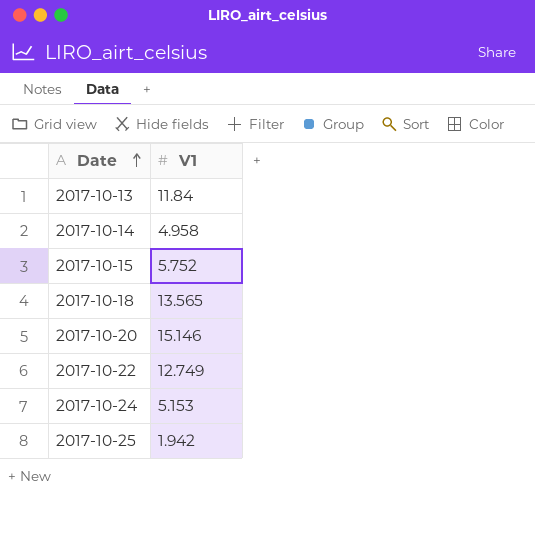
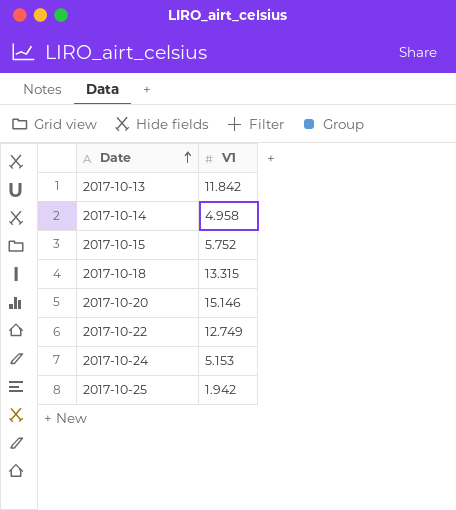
2017-10-13 | V1: 11.84 -> 11.842
2017-10-18 | V1: 13.565 -> 13.315

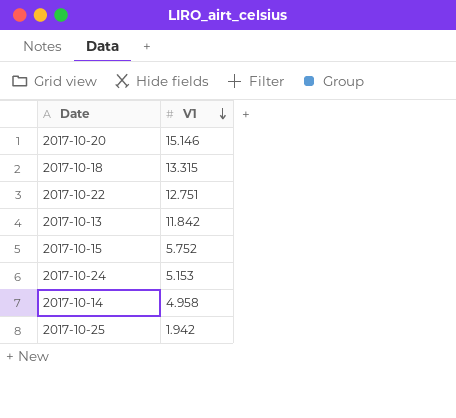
row order: Date ascending -> V1 descending
2017-10-22 | V1: 12.749 -> 12.751

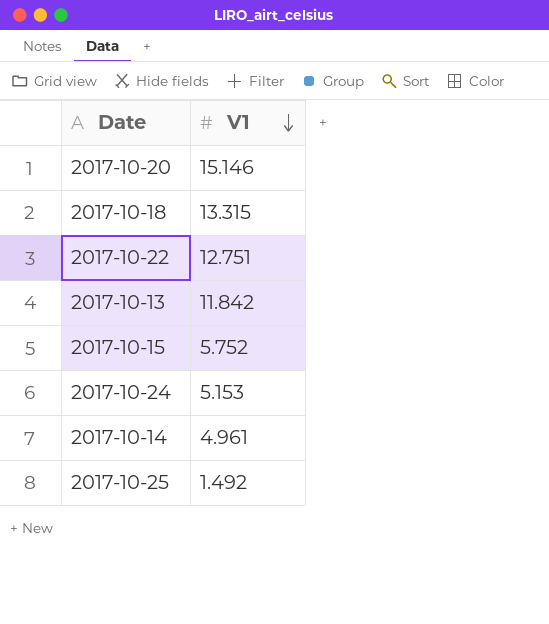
2017-10-14 | V1: 4.958 -> 4.961
2017-10-25 | V1: 1.942 -> 1.492

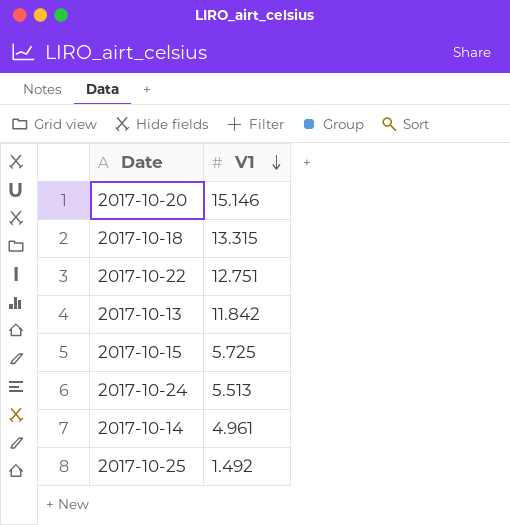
2017-10-15 | V1: 5.752 -> 5.725
2017-10-24 | V1: 5.153 -> 5.513

